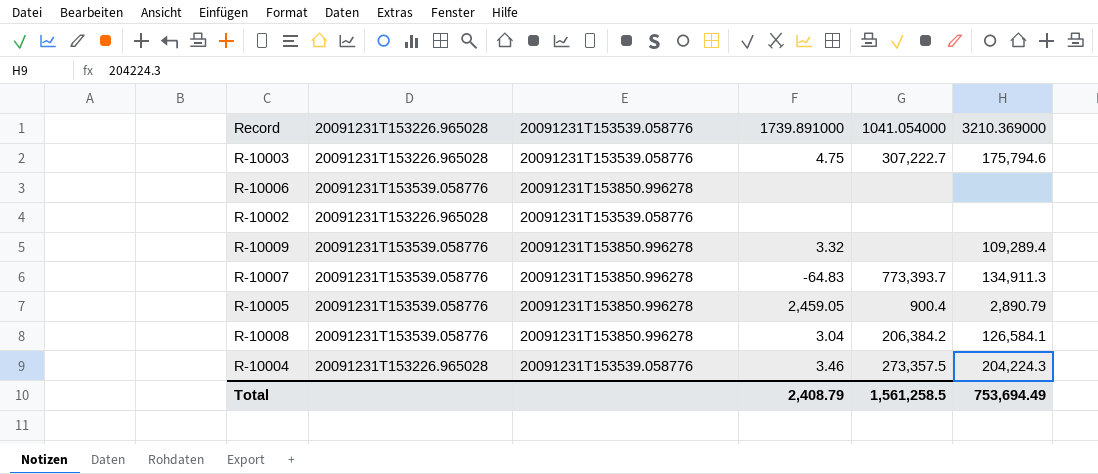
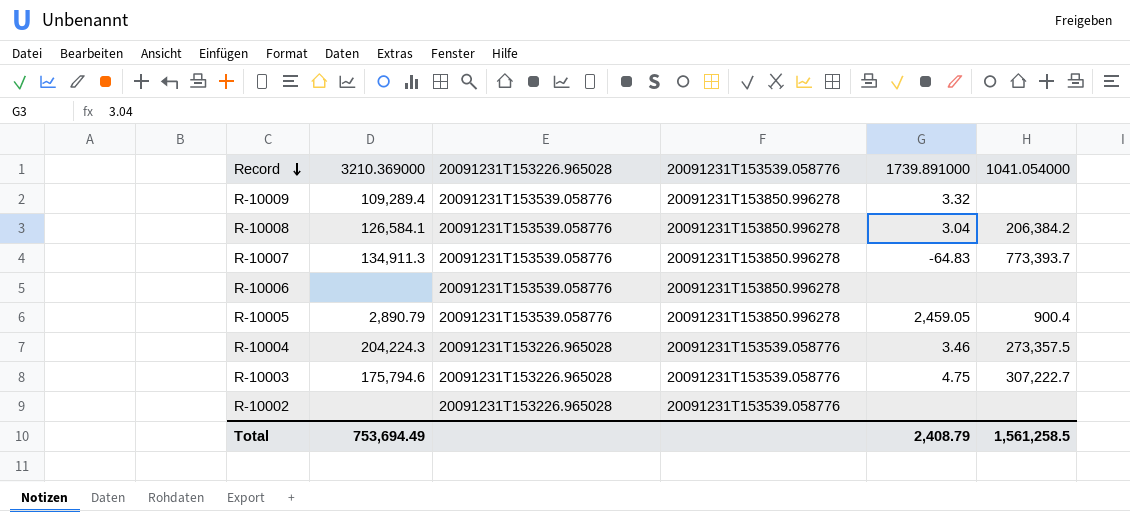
row order: none -> Record descending
column 3210.369000 | position: 6 -> 2

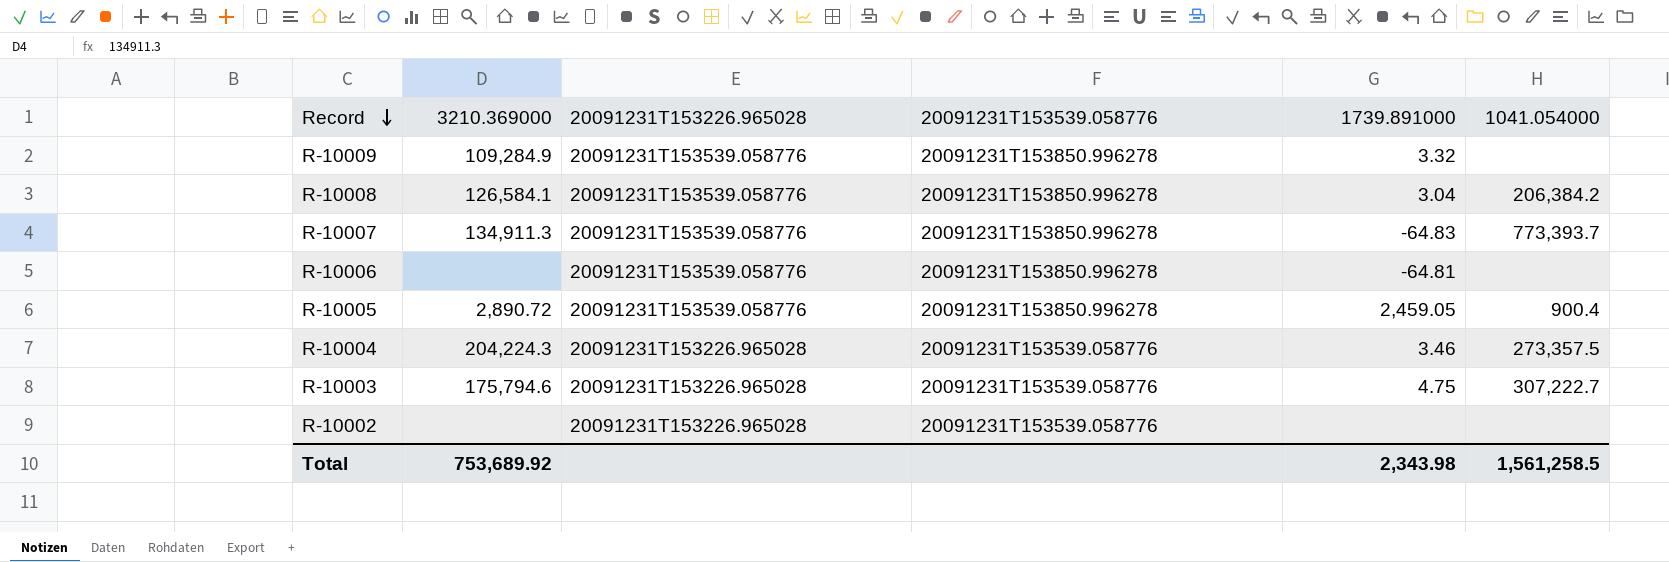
R-10009 | 3210.369000: 109,289.4 -> 109,284.9
R-10006 | 1739.891000: none -> -64.81
R-10005 | 3210.369000: 2,890.79 -> 2,890.72
Total | 3210.369000: 753,694.49 -> 753,689.92
Total | 1739.891000: 2,408.79 -> 2,343.98

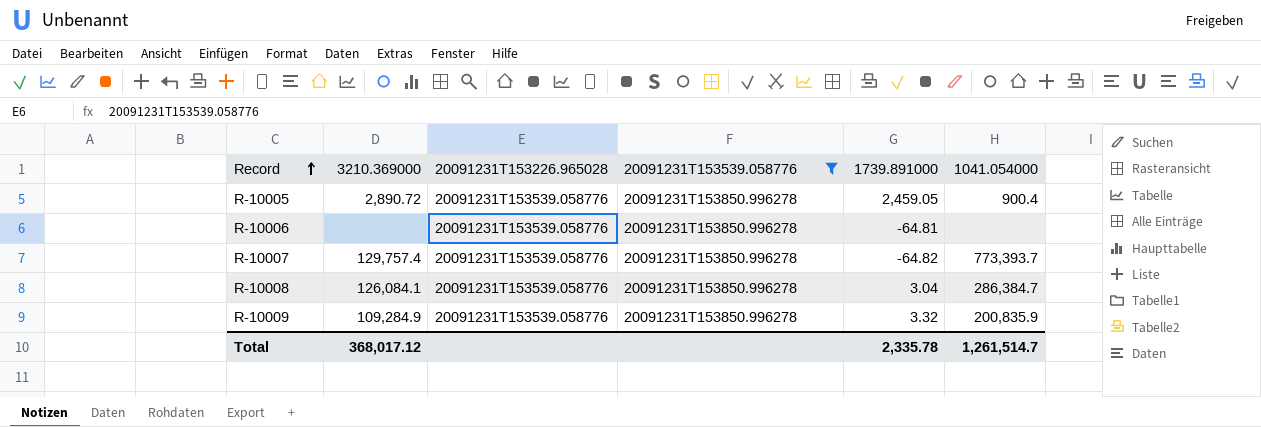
filter: none -> 20091231T153539.058776 = 20091231T153850.996278
row order: Record descending -> Record ascending
R-10007 | 3210.369000: 134,911.3 -> 129,757.4
R-10007 | 1739.891000: -64.83 -> -64.82
R-10008 | 3210.369000: 126,584.1 -> 126,084.1
R-10008 | 1041.054000: 206,384.2 -> 286,384.7
R-10009 | 1041.054000: none -> 200,835.9
Total | 3210.369000: 753,689.92 -> 368,017.12
Total | 1739.891000: 2,343.98 -> 2,335.78
Total | 1041.054000: 1,561,258.5 -> 1,261,514.7

